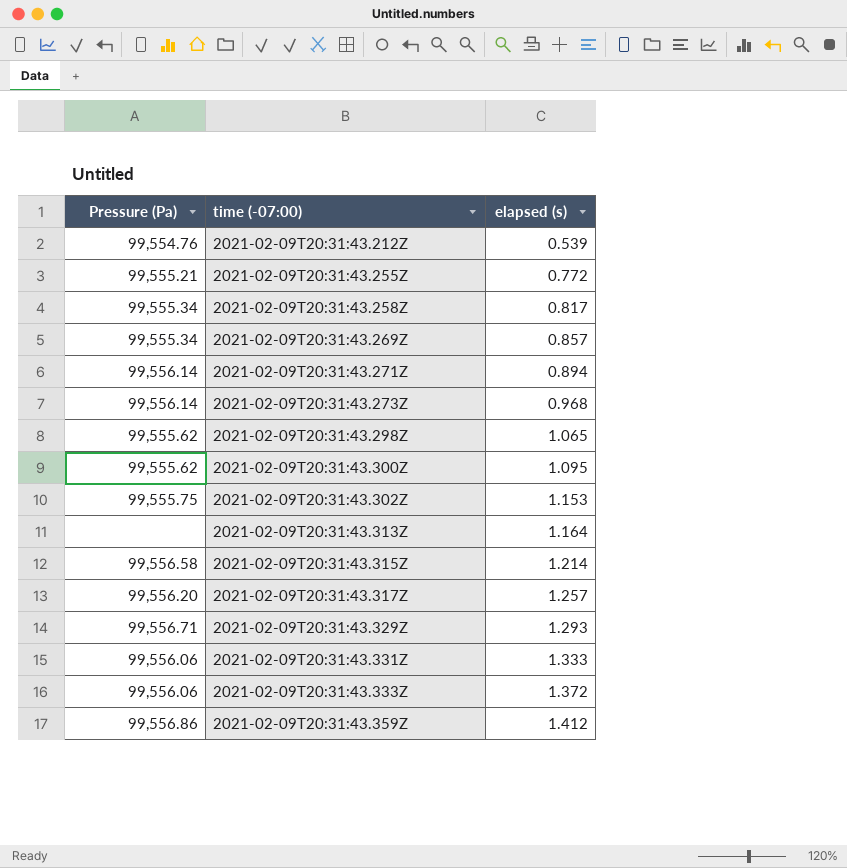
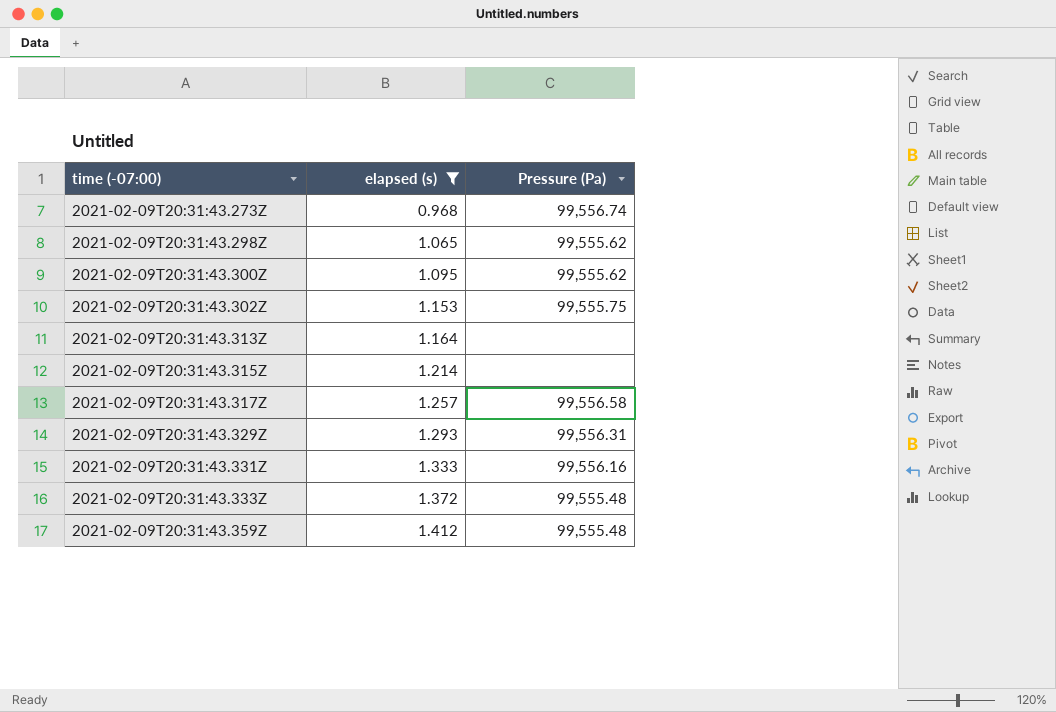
filter: none -> elapsed (s) >= 0.968
column Pressure (Pa) | position: 1 -> 3
2021-02-09T20:31:43.273Z | Pressure (Pa): 99,556.14 -> 99,556.74
2021-02-09T20:31:43.315Z | Pressure (Pa): 99,556.58 -> none
2021-02-09T20:31:43.317Z | Pressure (Pa): 99,556.20 -> 99,556.58
2021-02-09T20:31:43.329Z | Pressure (Pa): 99,556.71 -> 99,556.31
2021-02-09T20:31:43.331Z | Pressure (Pa): 99,556.06 -> 99,556.16
2021-02-09T20:31:43.333Z | Pressure (Pa): 99,556.06 -> 99,555.48
2021-02-09T20:31:43.359Z | Pressure (Pa): 99,556.86 -> 99,555.48

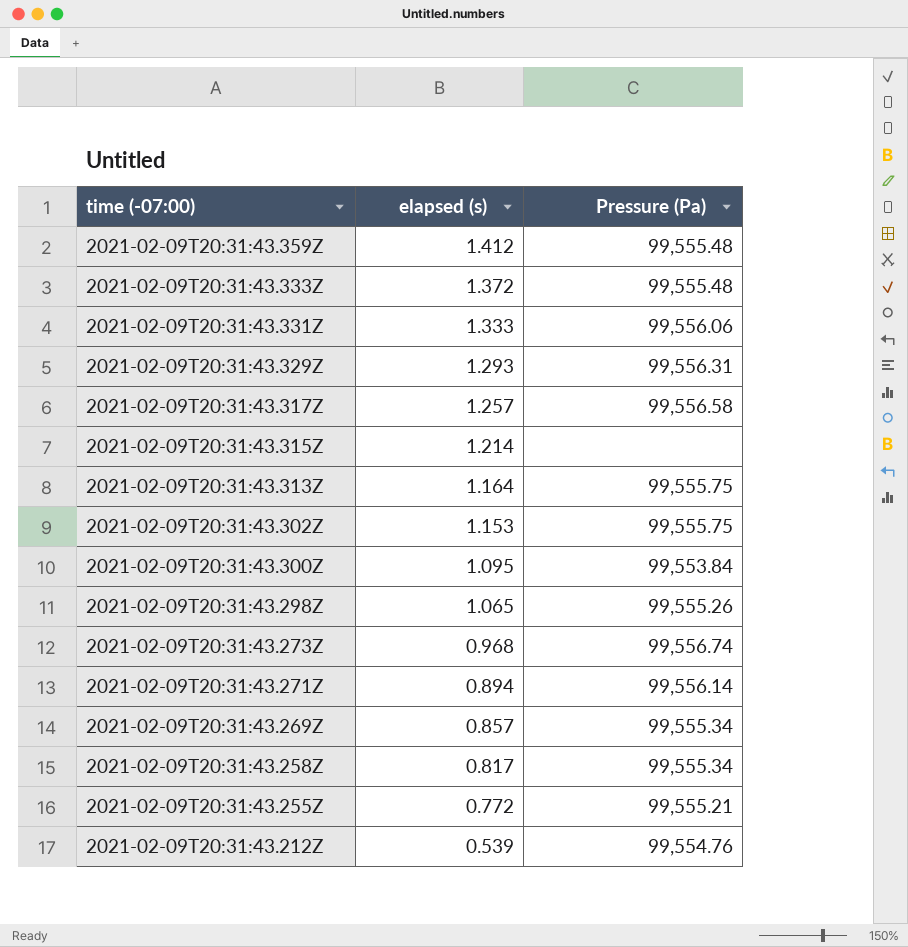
filter: elapsed (s) >= 0.968 -> none
row order: time (-07:00) ascending -> time (-07:00) descending
2021-02-09T20:31:43.331Z | Pressure (Pa): 99,556.16 -> 99,556.06
2021-02-09T20:31:43.313Z | Pressure (Pa): none -> 99,555.75
2021-02-09T20:31:43.300Z | Pressure (Pa): 99,555.62 -> 99,553.84
2021-02-09T20:31:43.298Z | Pressure (Pa): 99,555.62 -> 99,555.26

